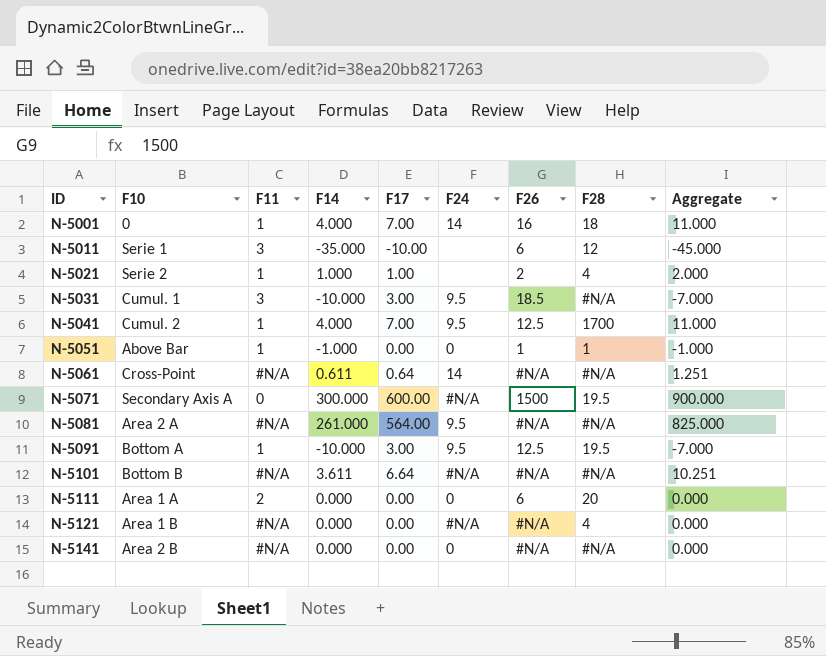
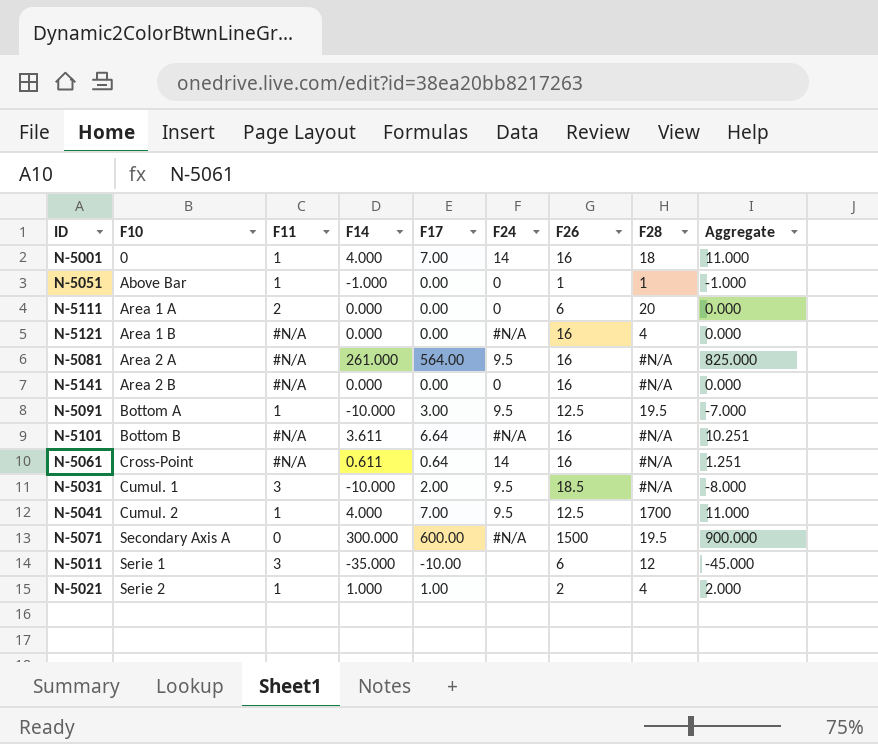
row order: ID ascending -> F10 ascending
N-5121 | F26: #N/A -> 16
N-5081 | F26: #N/A -> 16
N-5141 | F26: #N/A -> 16
N-5101 | F26: #N/A -> 16
N-5061 | F26: #N/A -> 16
N-5031 | F17: 3.00 -> 2.00
N-5031 | Aggregate: -7.000 -> -8.000

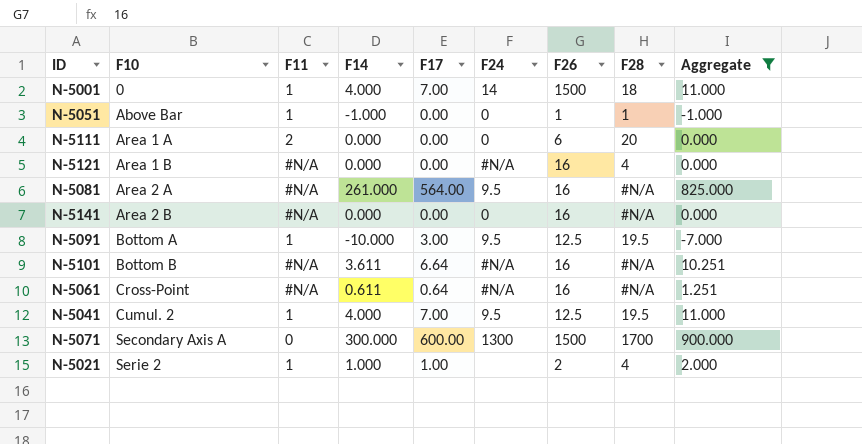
filter: none -> Aggregate >= -7.000
N-5001 | F26: 16 -> 1500
N-5061 | F24: 14 -> #N/A
N-5041 | F28: 1700 -> 19.5
N-5071 | F24: #N/A -> 1300
N-5071 | F28: 19.5 -> 1700

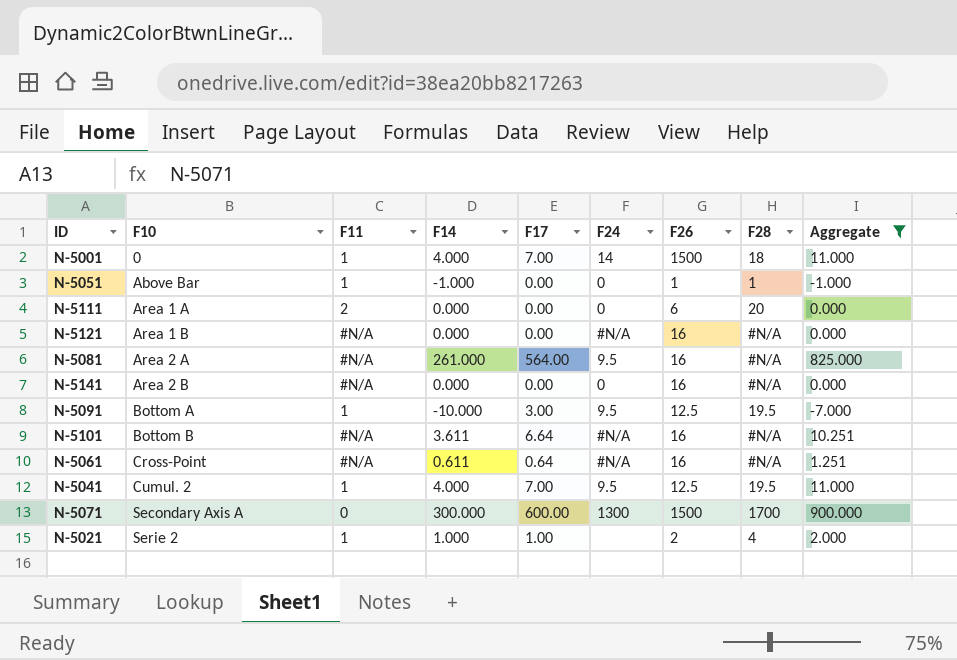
N-5121 | F28: 4 -> #N/A

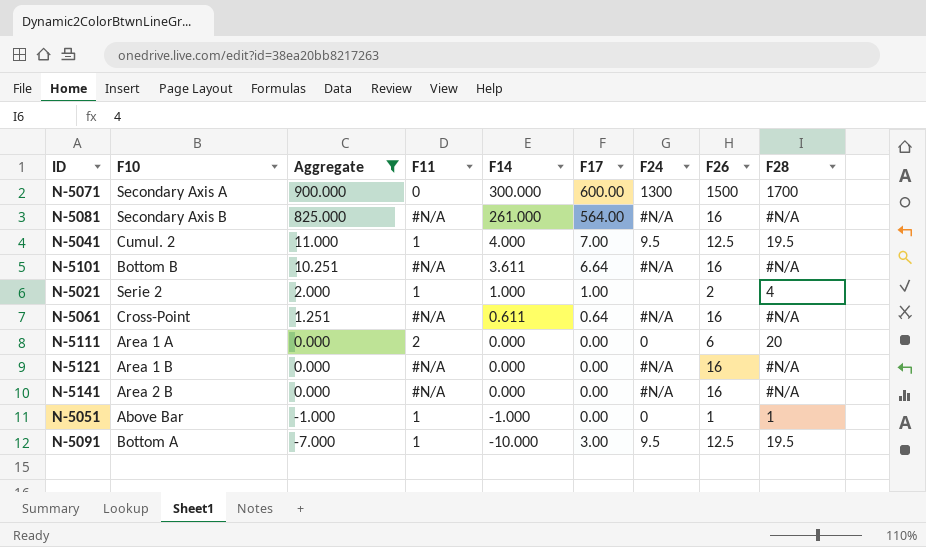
row order: F10 ascending -> Aggregate descending
column Aggregate | position: 9 -> 3
row N-5001: 0 | 1 | 4.000 | 7.00 | 14 | 1500 | 18 | 11.000 -> none
N-5081 | F10: Area 2 A -> Secondary Axis B
N-5081 | F24: 9.5 -> #N/A
N-5141 | F24: 0 -> #N/A

